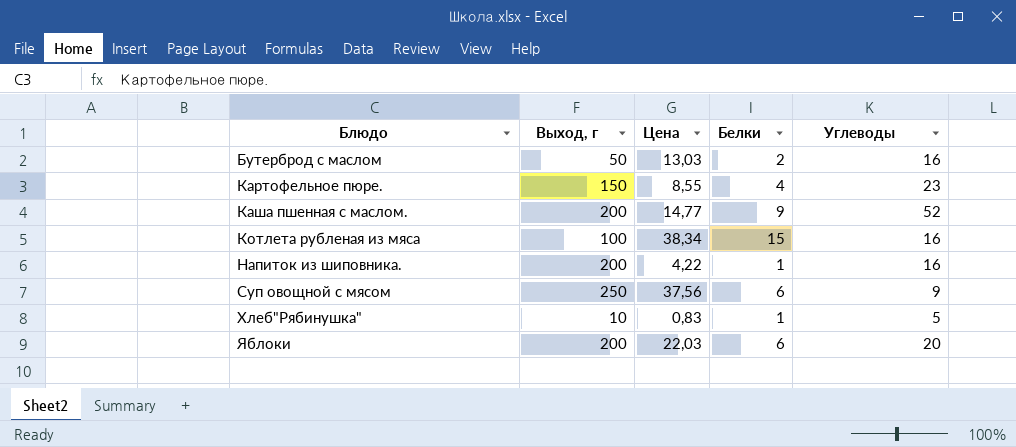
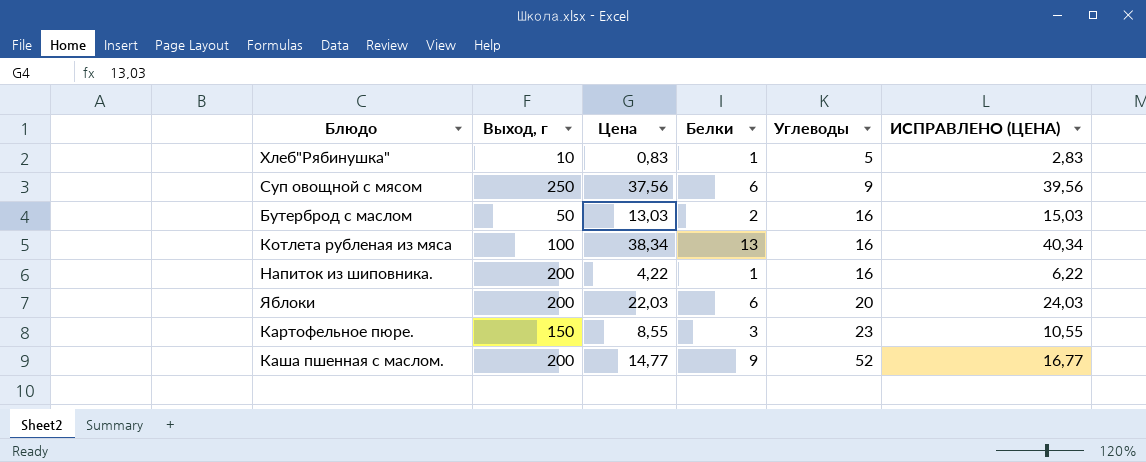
row order: Блюдо ascending -> Углеводы ascending
column ИСПРАВЛЕНО (ЦЕНА) | formula: none -> [Цена] + 2
Котлета рубленая из мяса | Белки: 15 -> 13
Картофельное пюре. | Белки: 4 -> 3

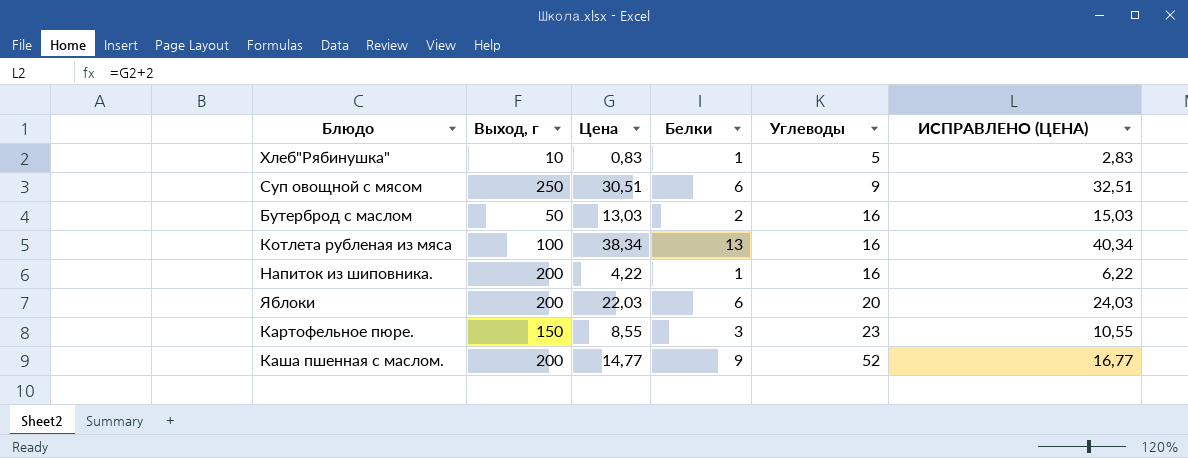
Суп овощной с мясом | Цена: 37,56 -> 30,51
Суп овощной с мясом | ИСПРАВЛЕНО (ЦЕНА): 39,56 -> 32,51

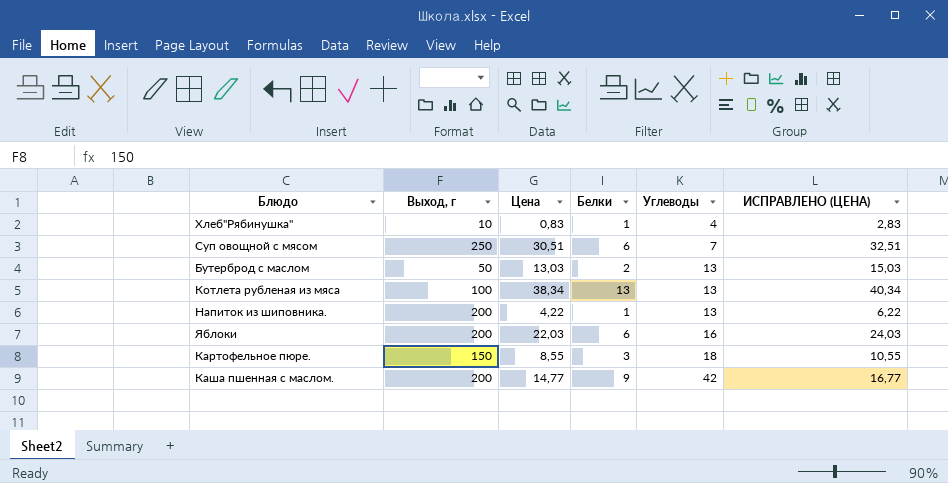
Хлеб"Рябинушка" | Углеводы: 5 -> 4
Суп овощной с мясом | Углеводы: 9 -> 7
Бутерброд с маслом | Углеводы: 16 -> 13
Котлета рубленая из мяса | Углеводы: 16 -> 13
Напиток из шиповника. | Углеводы: 16 -> 13
Яблоки | Углеводы: 20 -> 16
Картофельное пюре. | Углеводы: 23 -> 18
Каша пшенная с маслом. | Углеводы: 52 -> 42

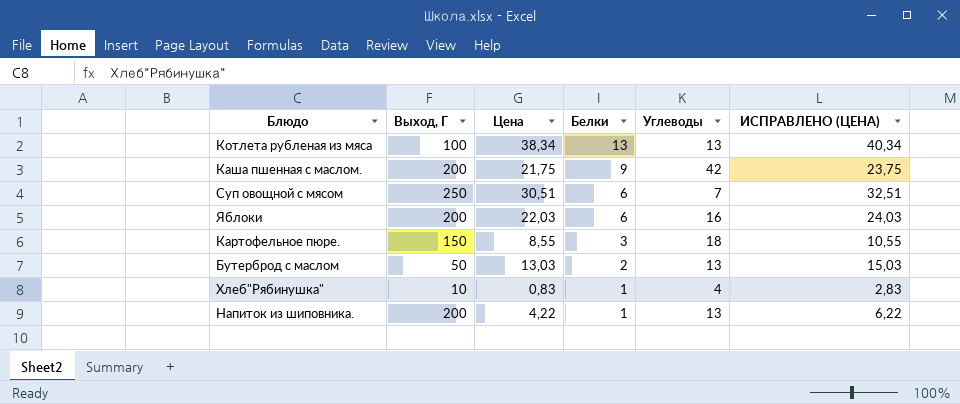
row order: Углеводы ascending -> Белки descending
column name: Выход, г -> Выход, Г
Каша пшенная с маслом. | Цена: 14,77 -> 21,75
Каша пшенная с маслом. | ИСПРАВЛЕНО (ЦЕНА): 16,77 -> 23,75

